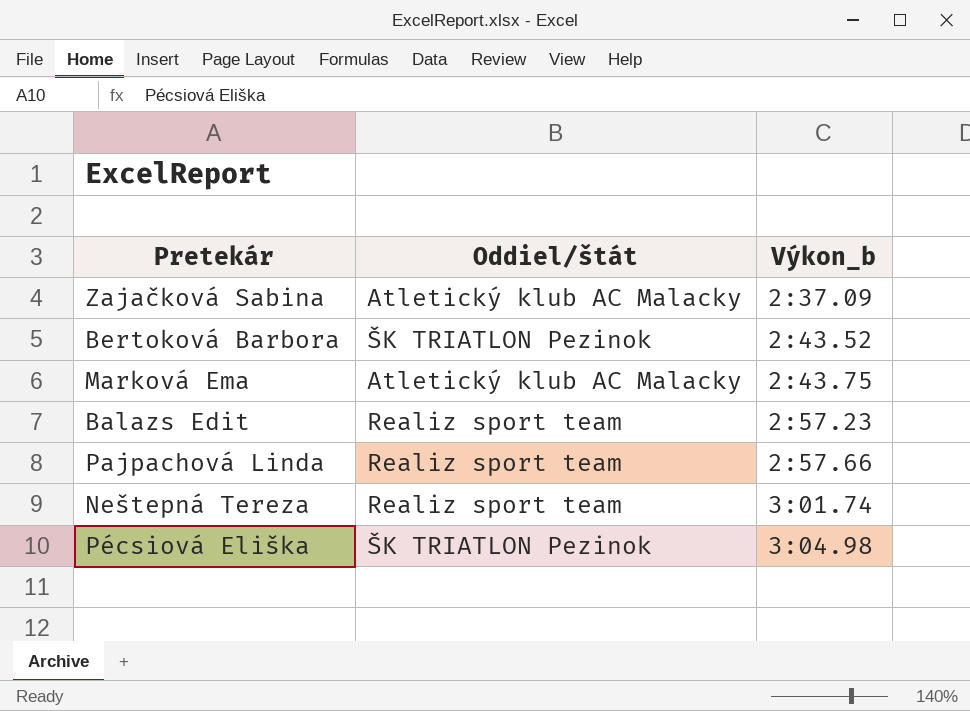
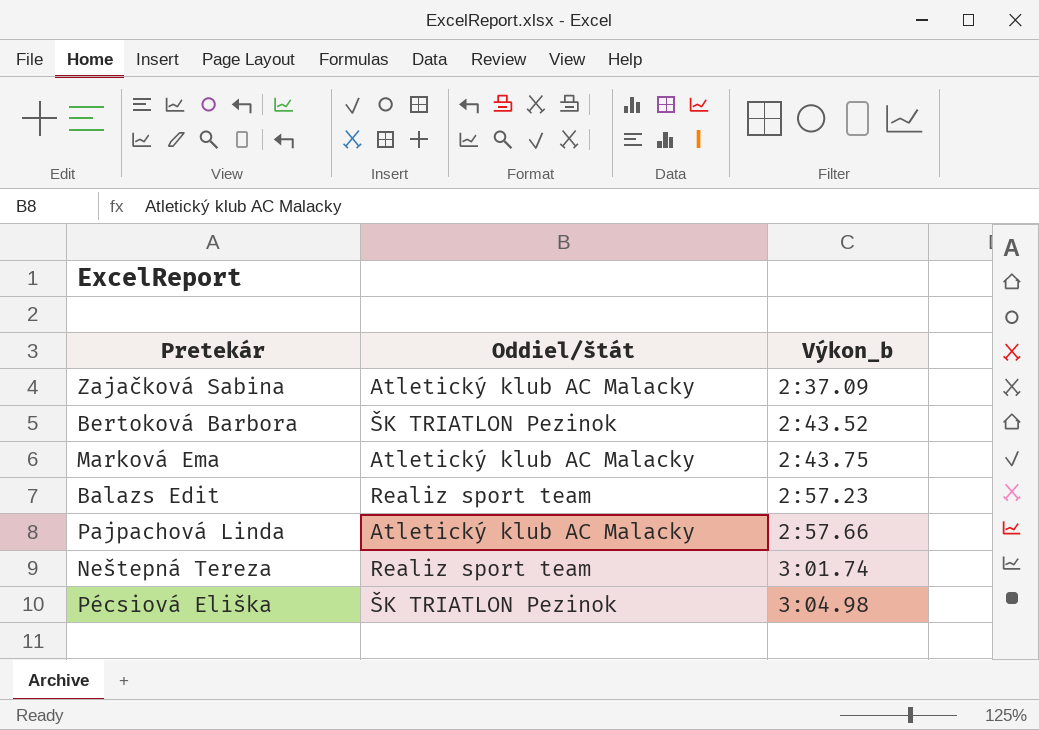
Pajpachová Linda | Oddiel/štát: Realiz sport team -> Atletický klub AC Malacky

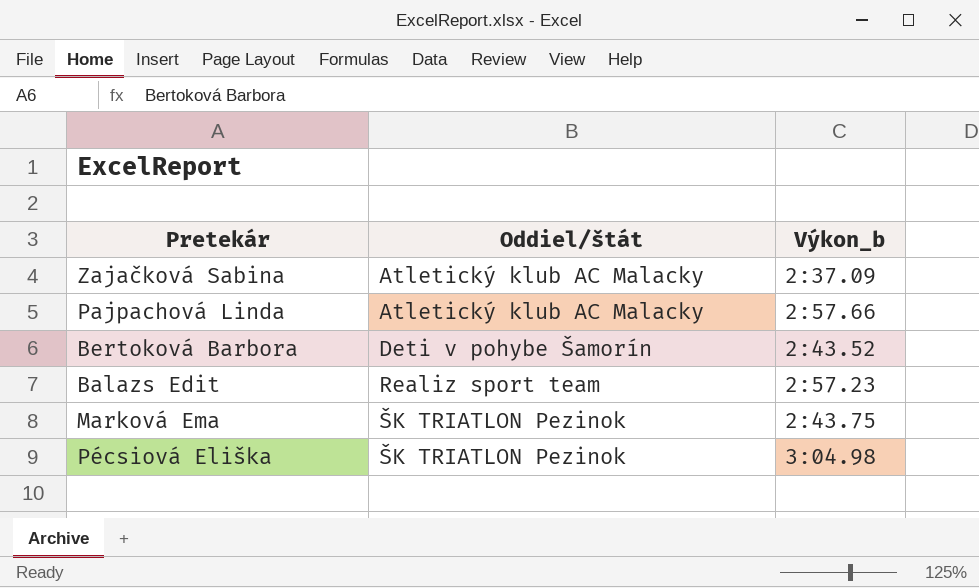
row order: Výkon_b ascending -> Oddiel/štát ascending
row Neštepná Tereza: Realiz sport team | 3:01.74 -> none
Bertoková Barbora | Oddiel/štát: ŠK TRIATLON Pezinok -> Deti v pohybe Šamorín
Marková Ema | Oddiel/štát: Atletický klub AC Malacky -> ŠK TRIATLON Pezinok

